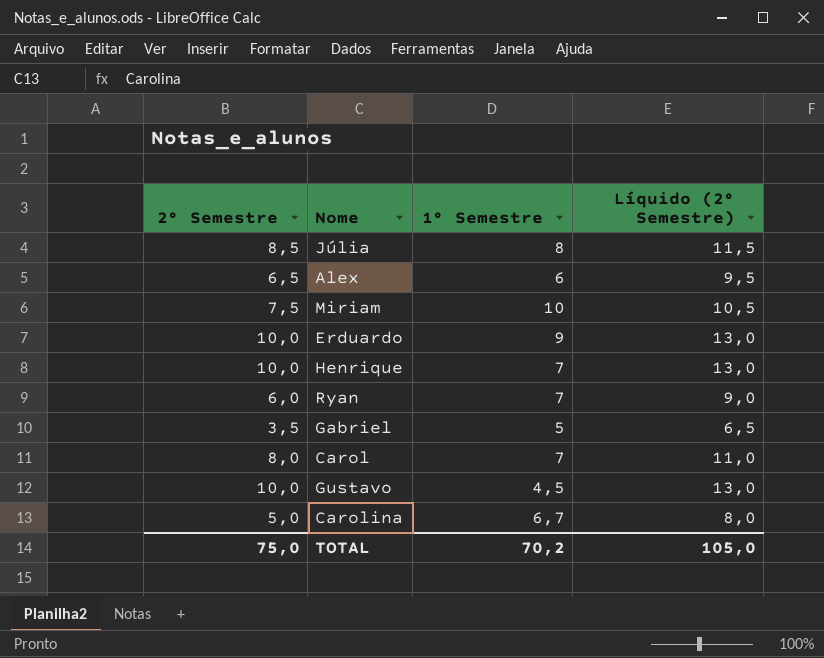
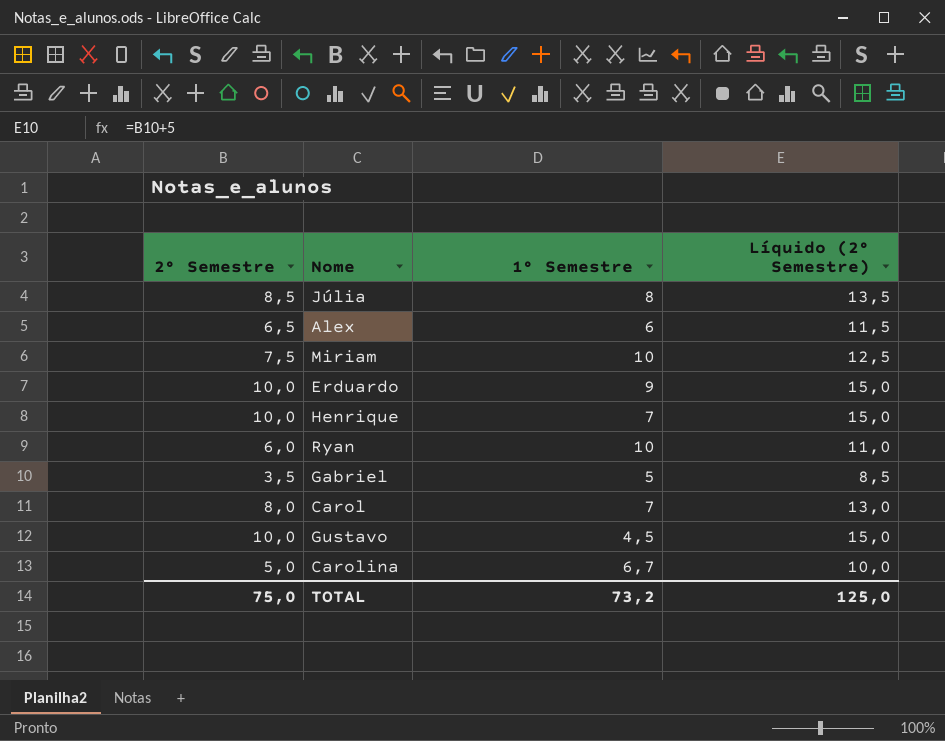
column Líquido (2° Semestre) | formula: [2° Semestre] + 3 -> [2° Semestre] + 5
Ryan | 1° Semestre: 7 -> 10
TOTAL | 1° Semestre: 70,2 -> 73,2
TOTAL | Líquido (2° Semestre): 105,0 -> 125,0

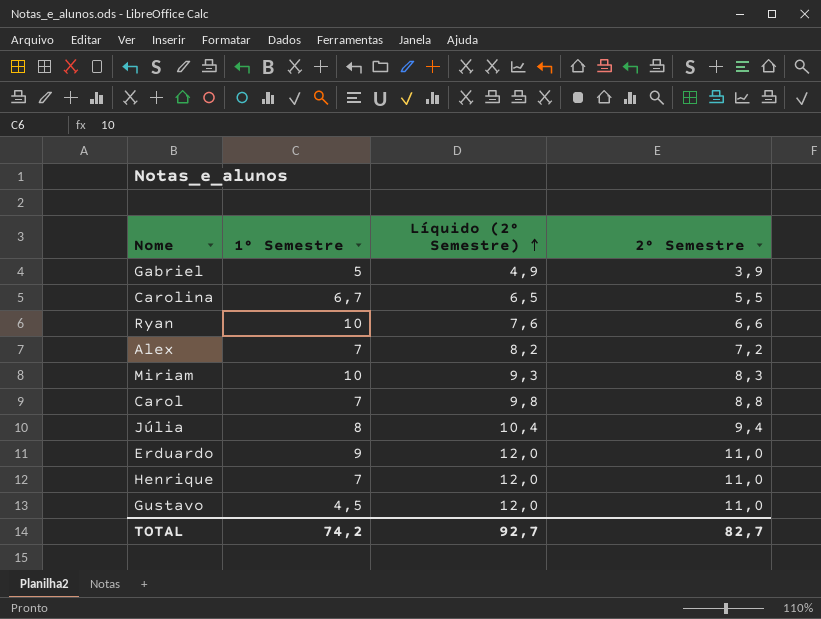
row order: none -> Líquido (2° Semestre) ascending
column Líquido (2° Semestre) | formula: [2° Semestre] + 5 -> [2° Semestre] + 1
column 2° Semestre | position: 1 -> 4
Gabriel | 2° Semestre: 3,5 -> 3,9
Carolina | 2° Semestre: 5,0 -> 5,5
Ryan | 2° Semestre: 6,0 -> 6,6
Alex | 1° Semestre: 6 -> 7
Alex | 2° Semestre: 6,5 -> 7,2
Miriam | 2° Semestre: 7,5 -> 8,3
Carol | 2° Semestre: 8,0 -> 8,8
Júlia | 2° Semestre: 8,5 -> 9,4
Erduardo | 2° Semestre: 10,0 -> 11,0
Henrique | 2° Semestre: 10,0 -> 11,0
Gustavo | 2° Semestre: 10,0 -> 11,0
TOTAL | 1° Semestre: 73,2 -> 74,2
TOTAL | Líquido (2° Semestre): 125,0 -> 92,7
TOTAL | 2° Semestre: 75,0 -> 82,7

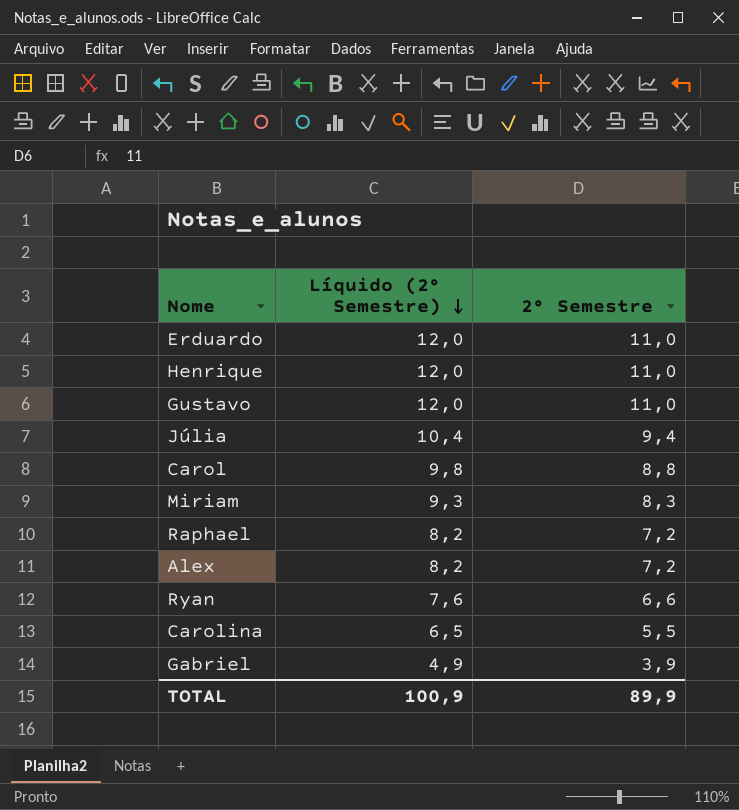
row order: Líquido (2° Semestre) ascending -> Líquido (2° Semestre) descending
column 1° Semestre | position: 2 -> none
row Raphael: none -> 8,2 | 7,2
TOTAL | Líquido (2° Semestre): 92,7 -> 100,9
TOTAL | 2° Semestre: 82,7 -> 89,9

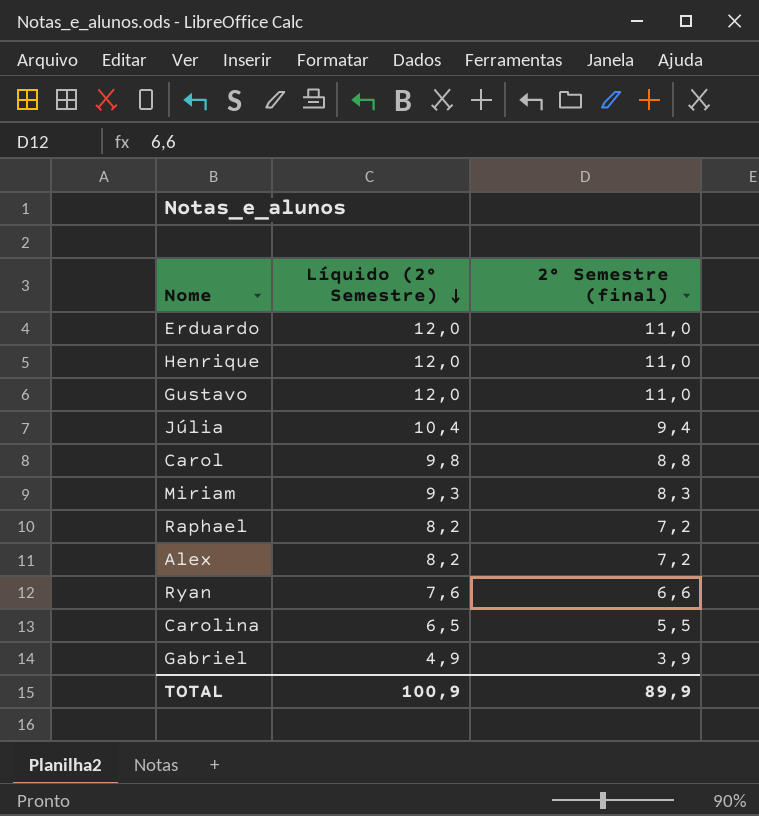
column name: 2° Semestre -> 2° Semestre (final)

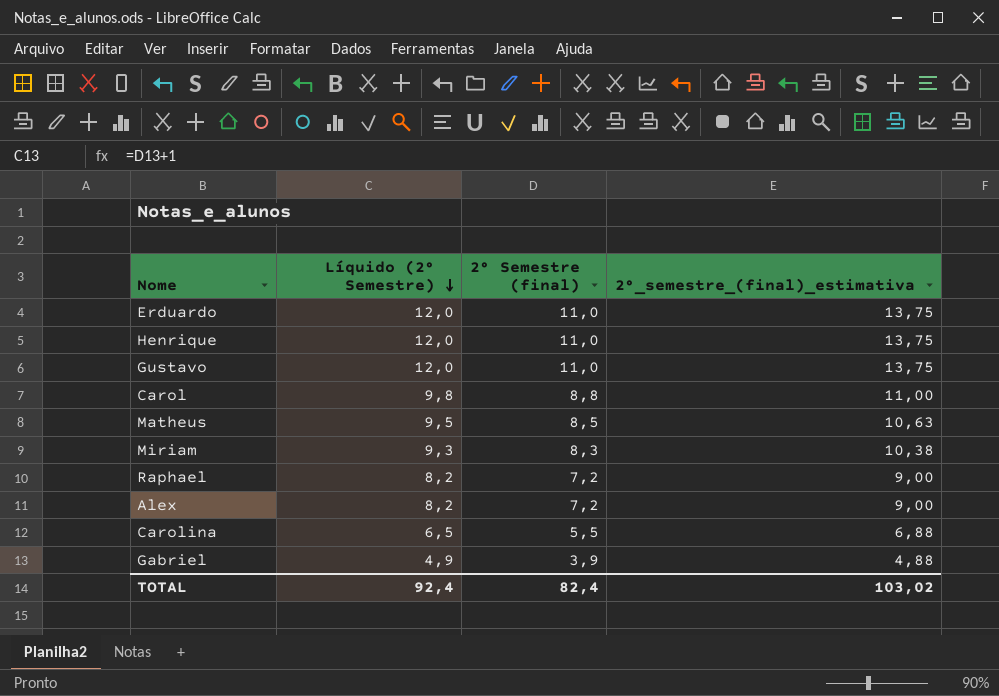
column 2°_semestre_(final)_estimativa | formula: none -> [2° Semestre (final)] * 1,25
row Júlia: 10,4 | 9,4 -> none
row Ryan: 7,6 | 6,6 -> none
row Matheus: none -> 9,5 | 8,5 | 10,63
TOTAL | Líquido (2° Semestre): 100,9 -> 92,4
TOTAL | 2° Semestre (final): 89,9 -> 82,4

